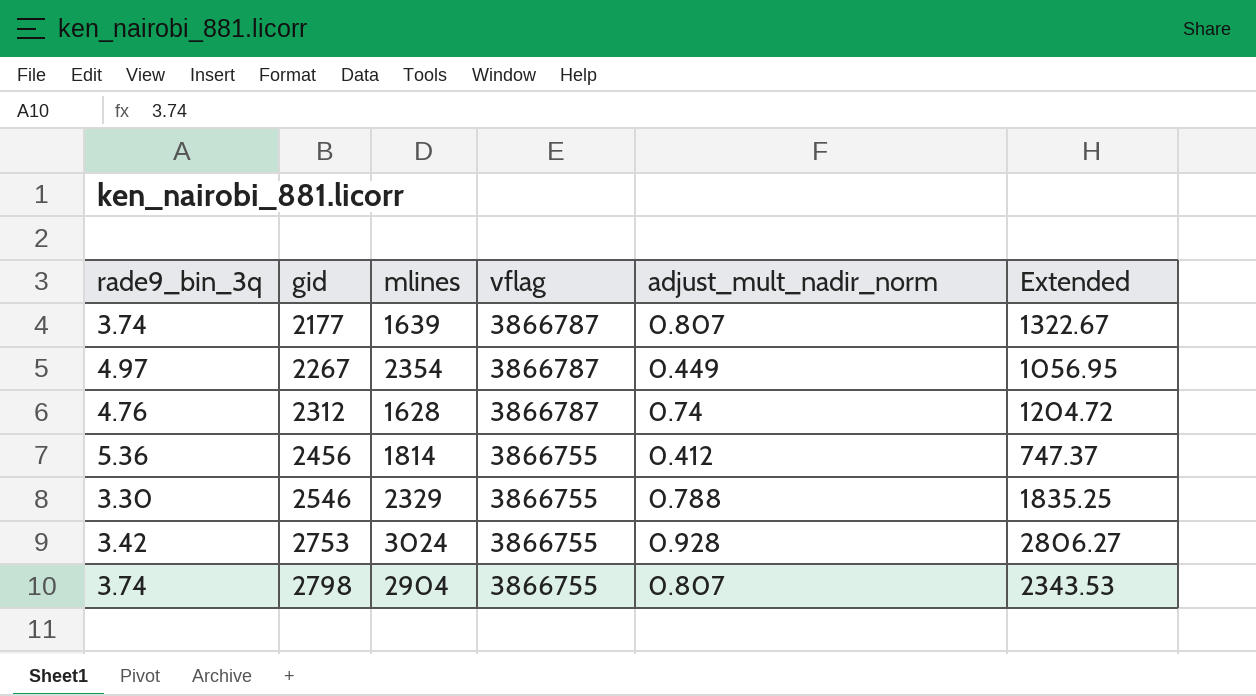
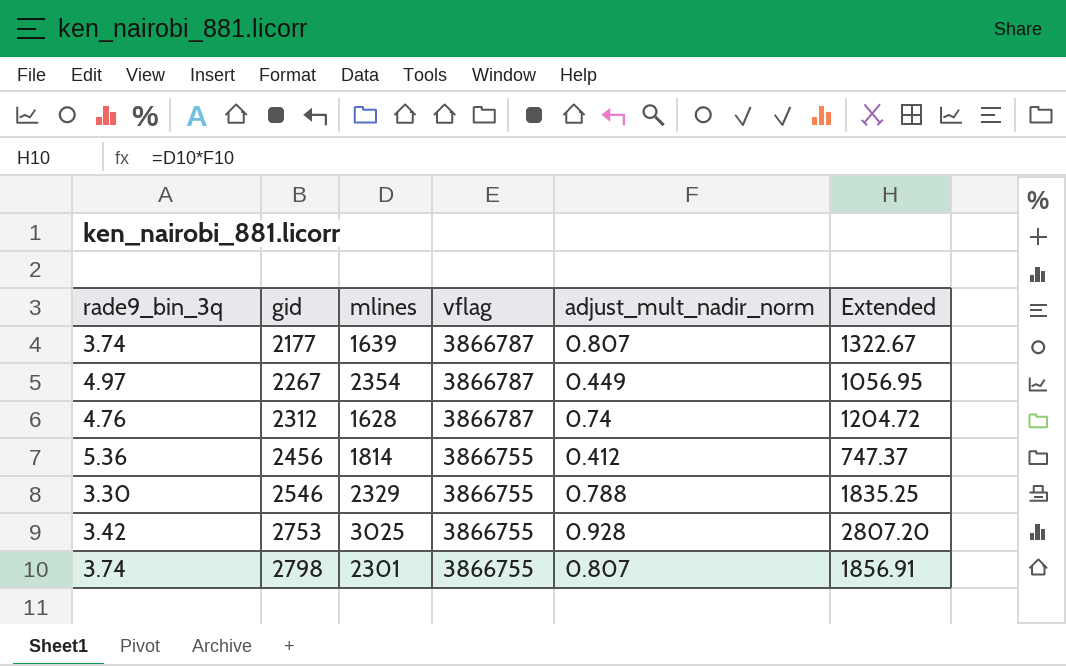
2753 | mlines: 3024 -> 3025
2753 | Extended: 2806.27 -> 2807.20
2798 | mlines: 2904 -> 2301
2798 | Extended: 2343.53 -> 1856.91

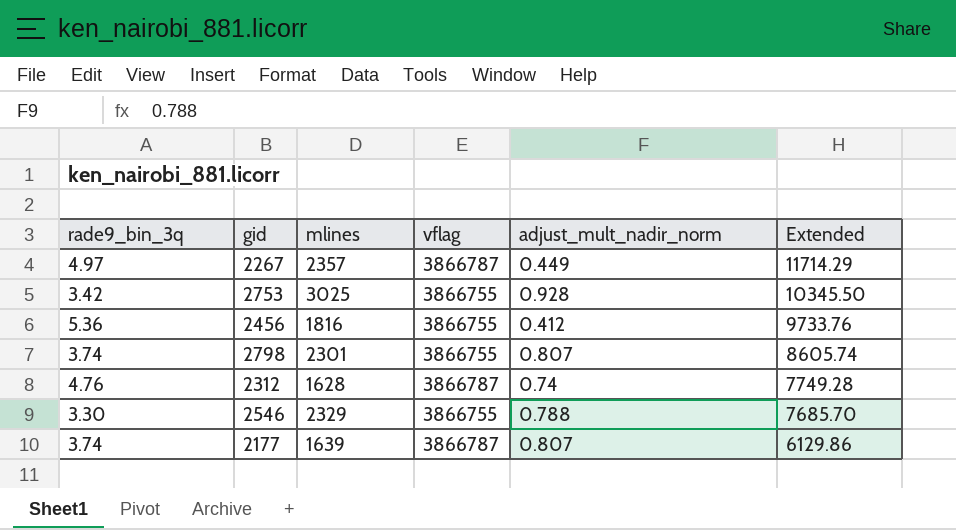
row order: gid ascending -> Extended descending
column Extended | formula: [mlines] * [adjust_mult_nadir_norm] -> [rade9_bin_3q] * [mlines]
2267 | mlines: 2354 -> 2357
2456 | mlines: 1814 -> 1816

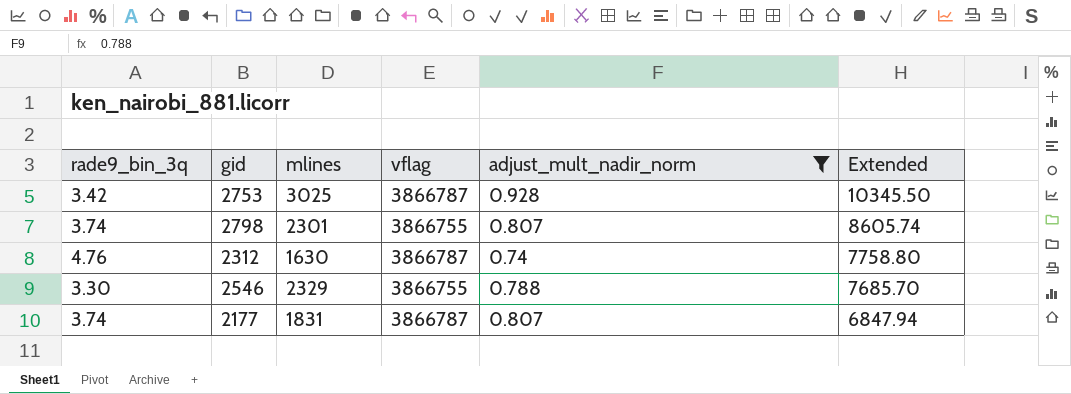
filter: none -> adjust_mult_nadir_norm >= 0.74
2753 | vflag: 3866755 -> 3866787
2312 | mlines: 1628 -> 1630
2312 | Extended: 7749.28 -> 7758.80
2177 | mlines: 1639 -> 1831
2177 | Extended: 6129.86 -> 6847.94

